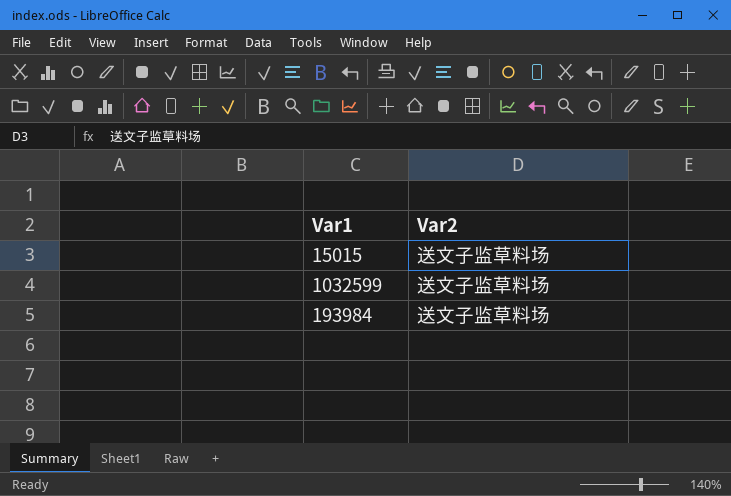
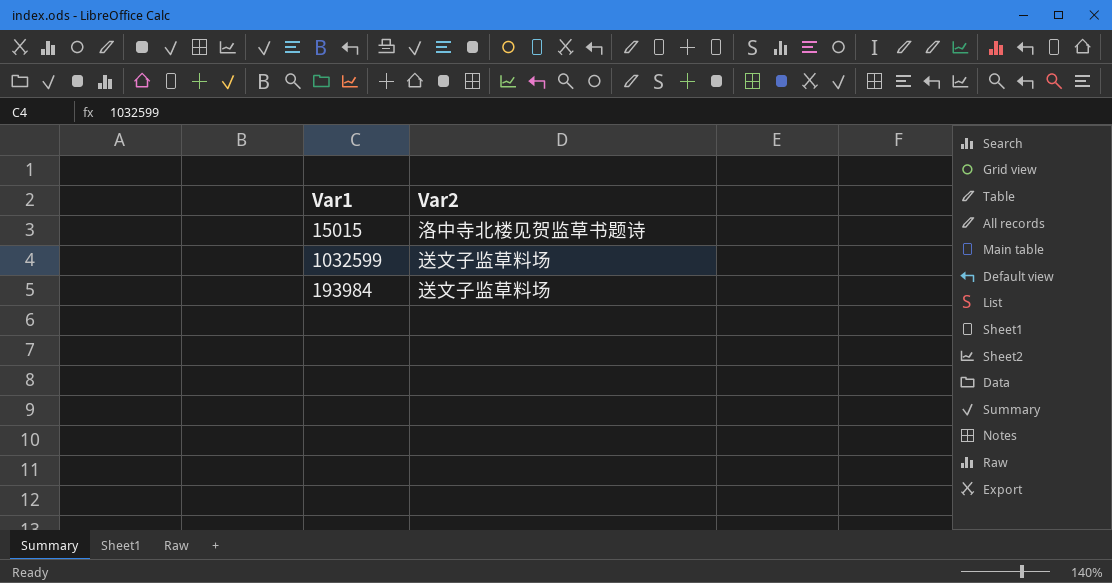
15015 | Var2: 送文子监草料场 -> 洛中寺北楼见贺监草书题诗

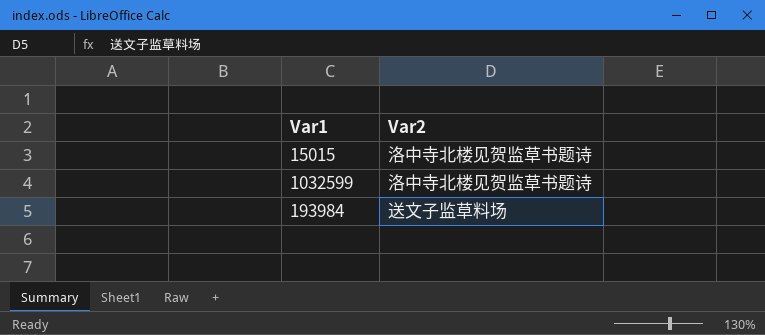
1032599 | Var2: 送文子监草料场 -> 洛中寺北楼见贺监草书题诗

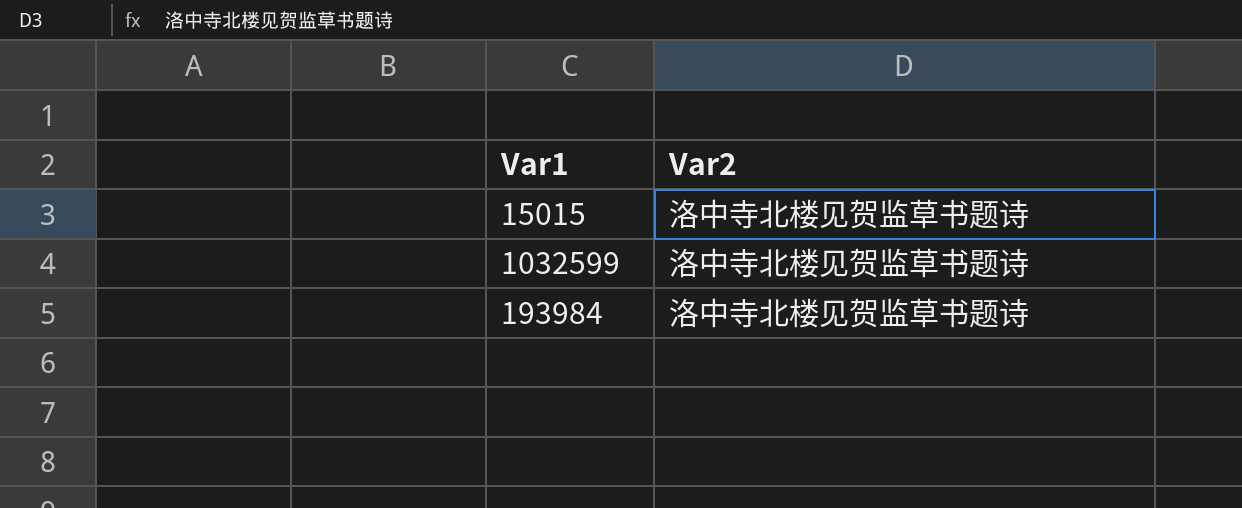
193984 | Var2: 送文子监草料场 -> 洛中寺北楼见贺监草书题诗

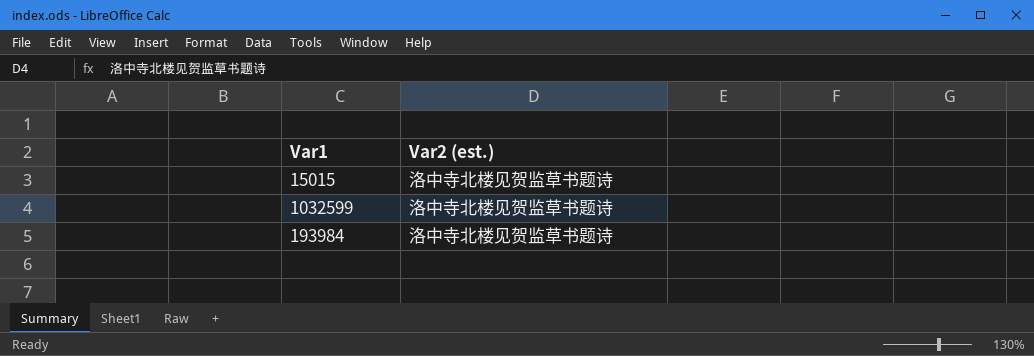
column name: Var2 -> Var2 (est.)

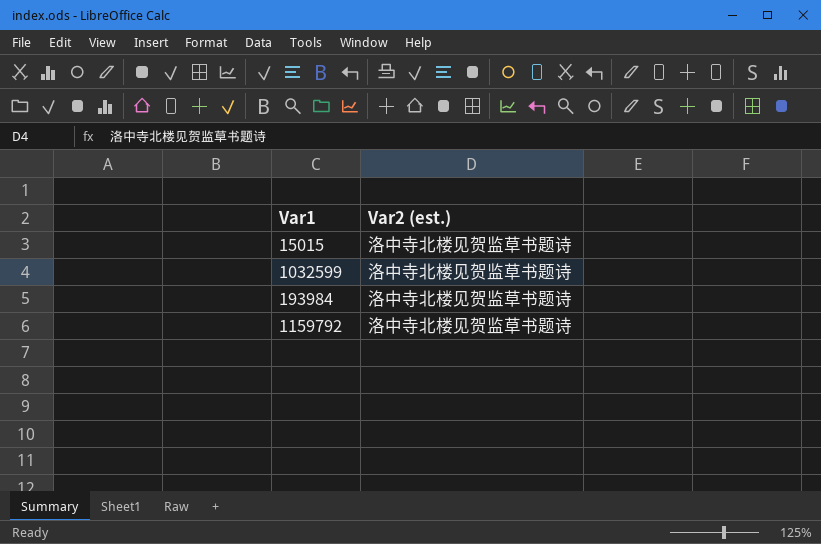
row 1159792: none -> 洛中寺北楼见贺监草书题诗

